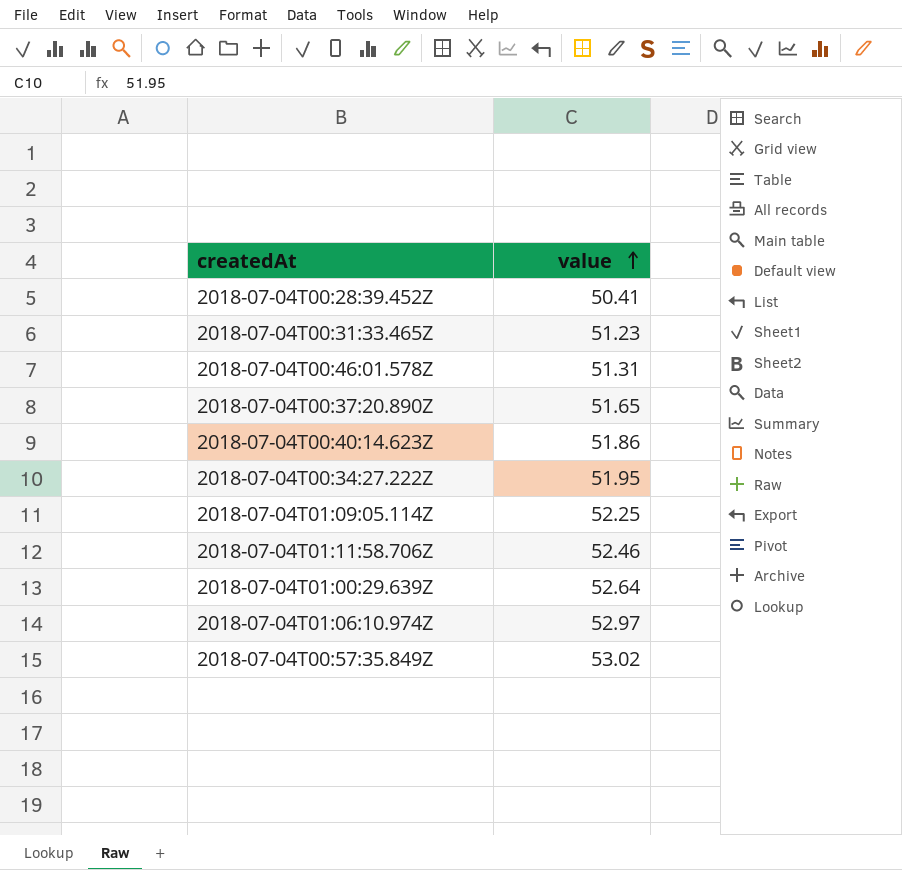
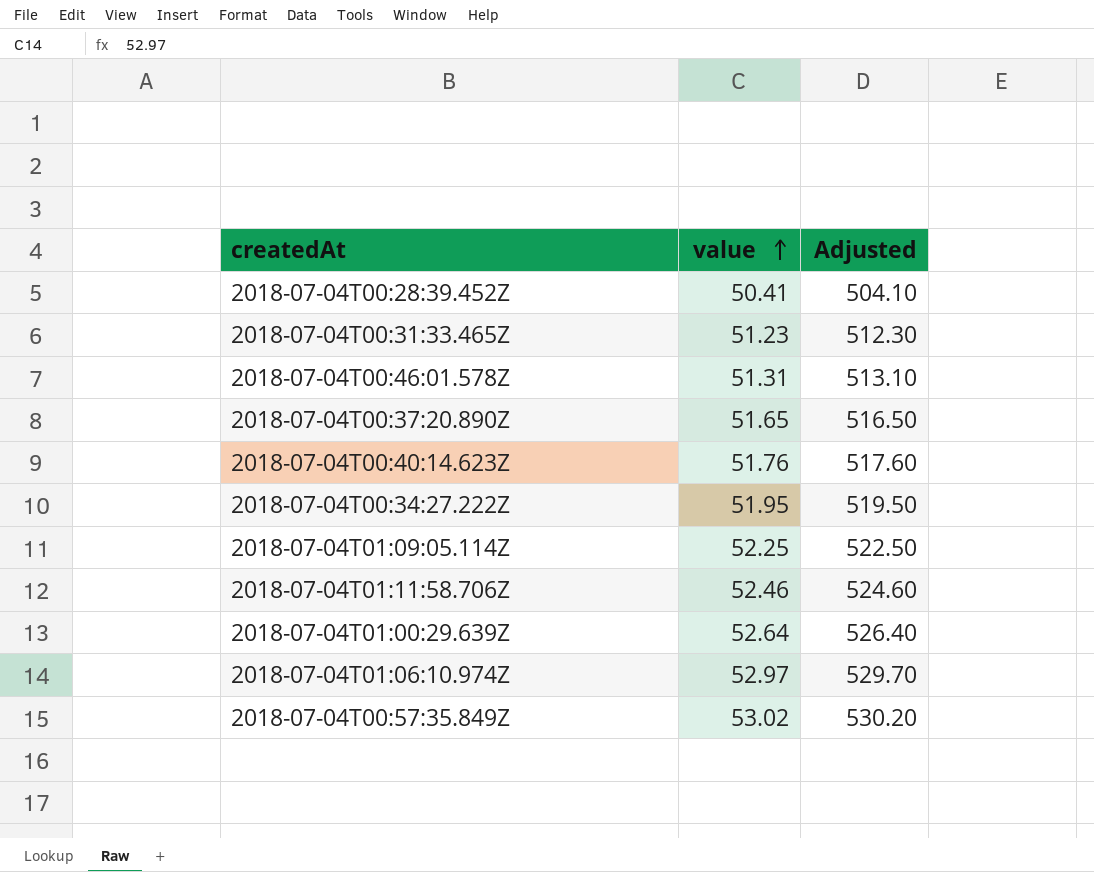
column Adjusted | formula: none -> [value] * 10
2018-07-04T00:40:14.623Z | value: 51.86 -> 51.76

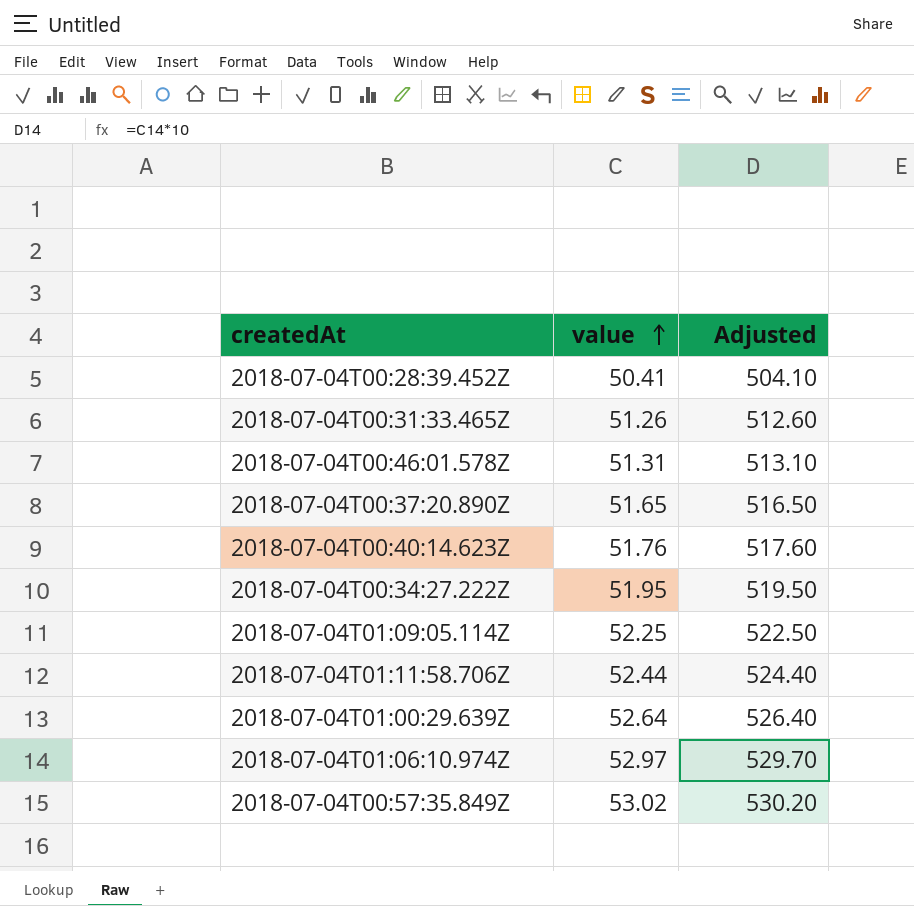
2018-07-04T00:31:33.465Z | value: 51.23 -> 51.26
2018-07-04T00:31:33.465Z | Adjusted: 512.30 -> 512.60
2018-07-04T01:11:58.706Z | value: 52.46 -> 52.44
2018-07-04T01:11:58.706Z | Adjusted: 524.60 -> 524.40

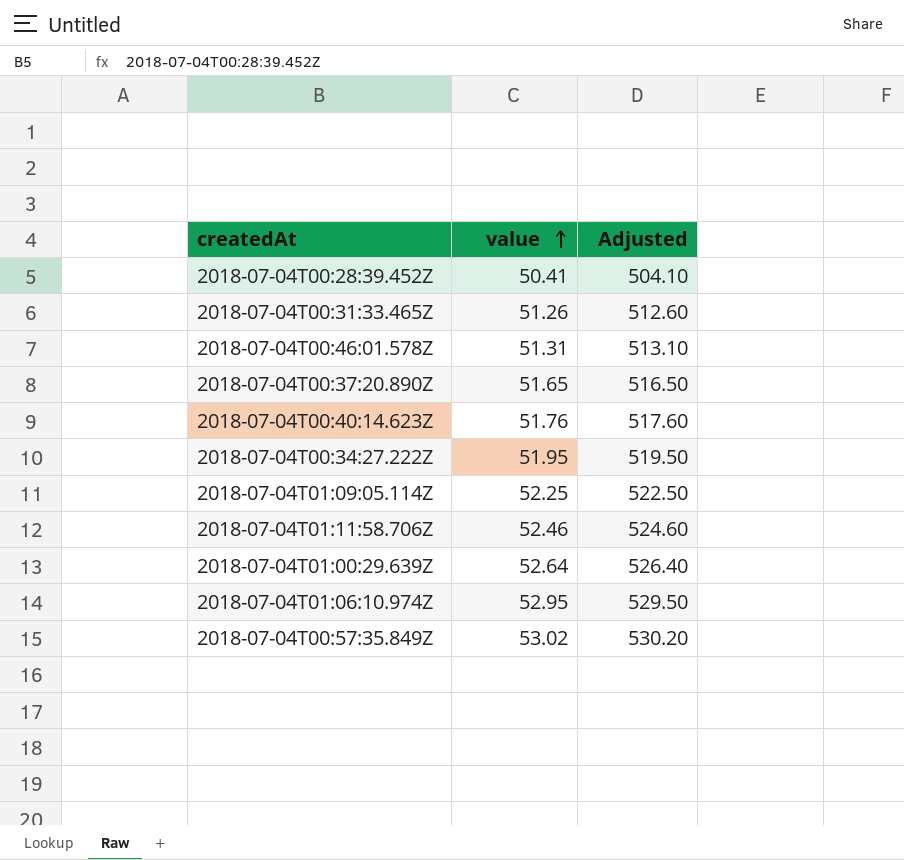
2018-07-04T01:11:58.706Z | value: 52.44 -> 52.46
2018-07-04T01:11:58.706Z | Adjusted: 524.40 -> 524.60
2018-07-04T01:06:10.974Z | value: 52.97 -> 52.95
2018-07-04T01:06:10.974Z | Adjusted: 529.70 -> 529.50

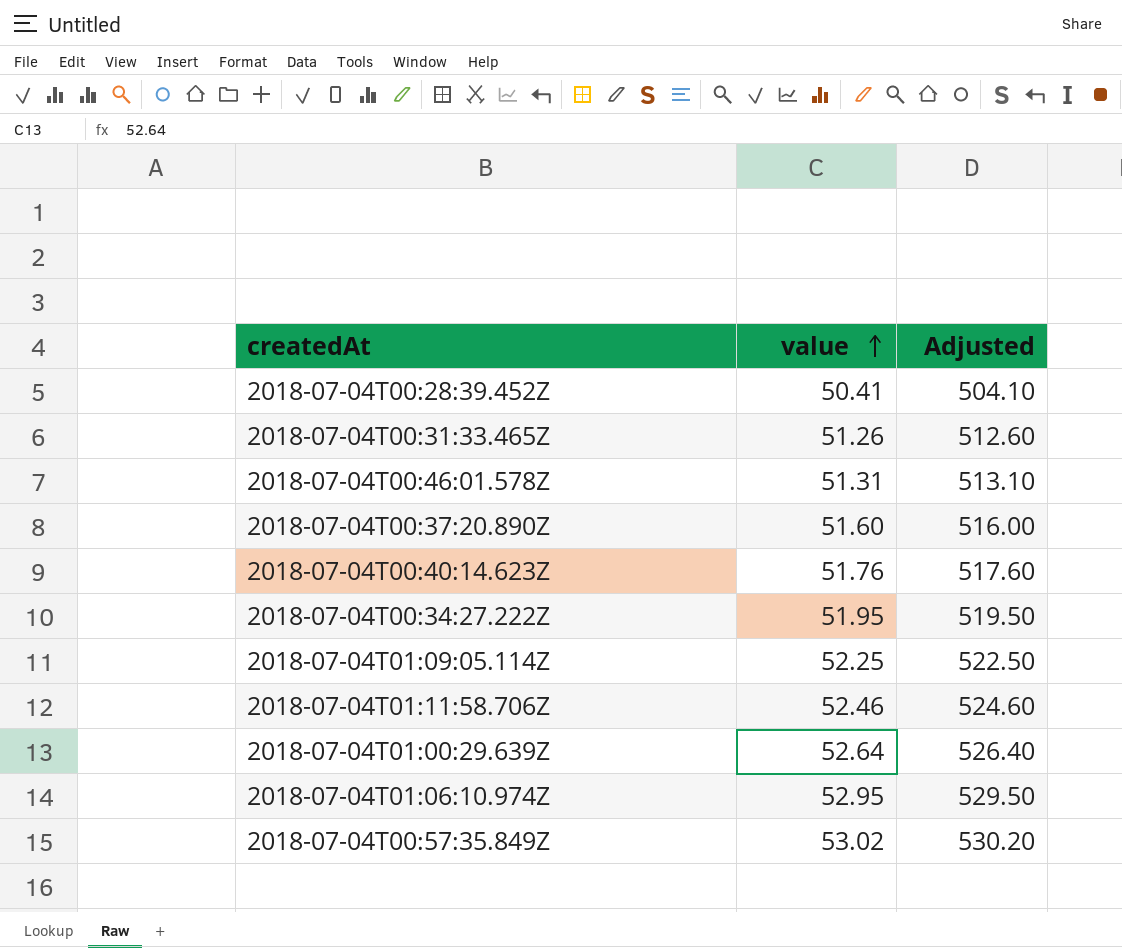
2018-07-04T00:37:20.890Z | value: 51.65 -> 51.60
2018-07-04T00:37:20.890Z | Adjusted: 516.50 -> 516.00

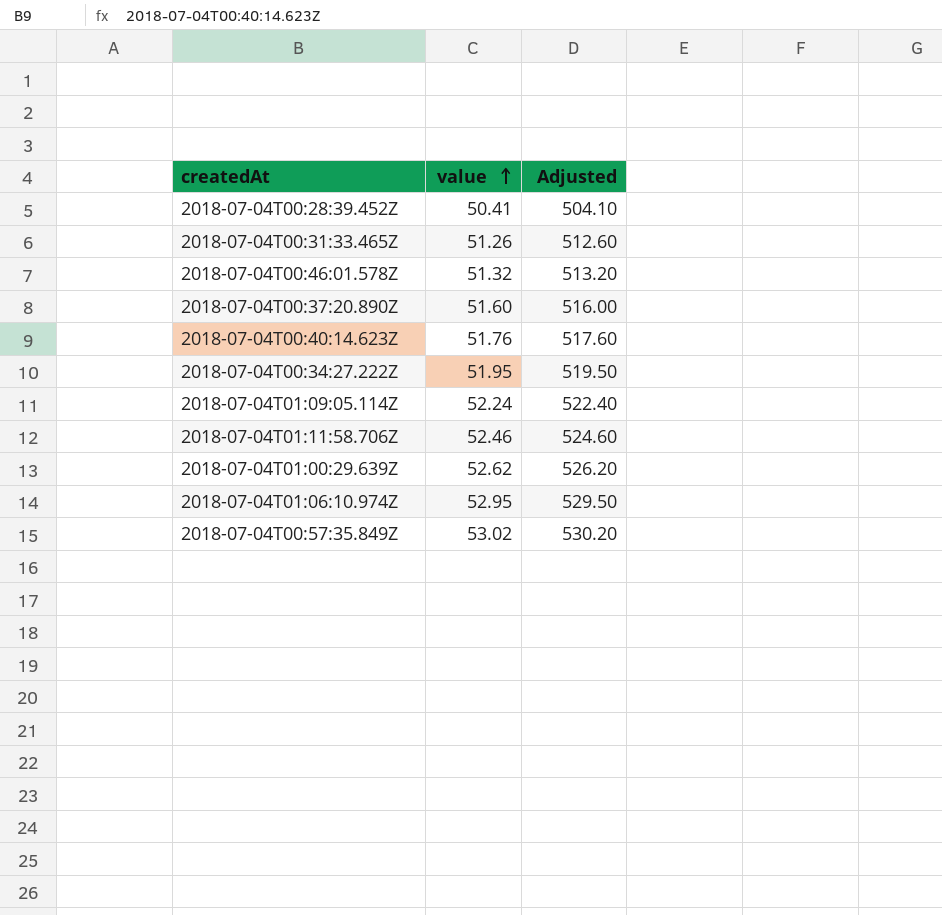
2018-07-04T00:46:01.578Z | value: 51.31 -> 51.32
2018-07-04T00:46:01.578Z | Adjusted: 513.10 -> 513.20
2018-07-04T01:09:05.114Z | value: 52.25 -> 52.24
2018-07-04T01:09:05.114Z | Adjusted: 522.50 -> 522.40
2018-07-04T01:00:29.639Z | value: 52.64 -> 52.62
2018-07-04T01:00:29.639Z | Adjusted: 526.40 -> 526.20

